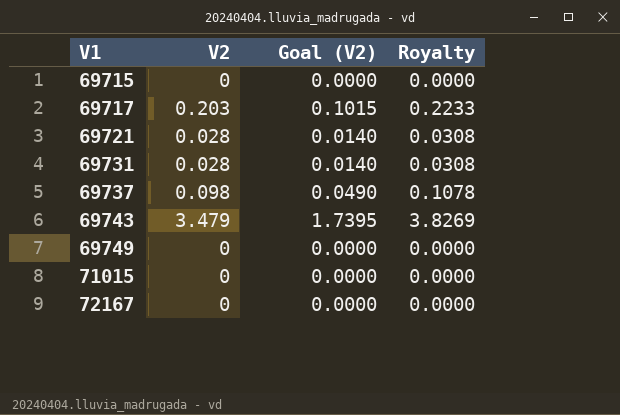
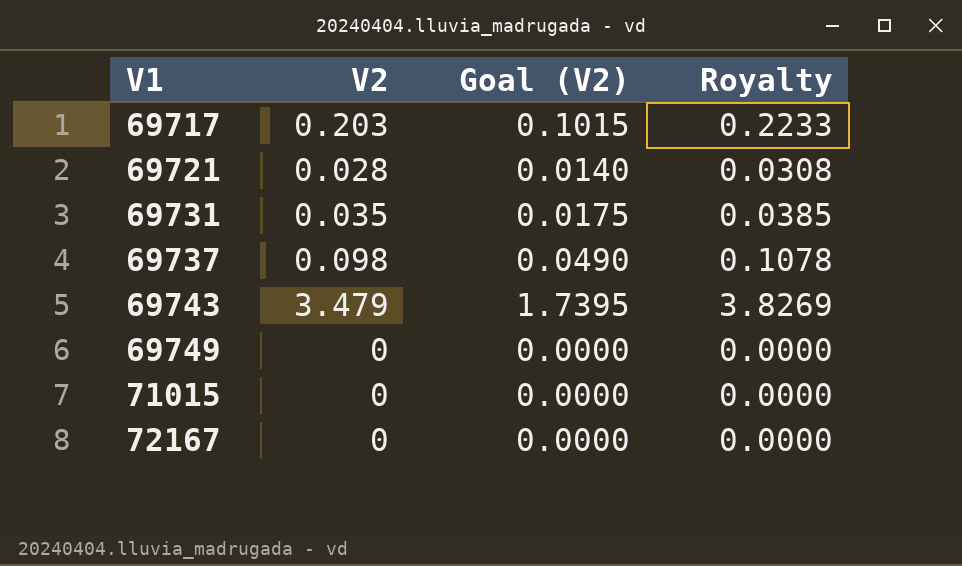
row 69715: 0 | 0.0000 | 0.0000 -> none
69731 | V2: 0.028 -> 0.035
69731 | Goal (V2): 0.0140 -> 0.0175
69731 | Royalty: 0.0308 -> 0.0385

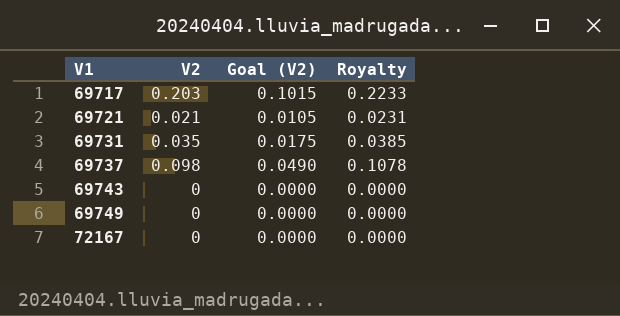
row 71015: 0 | 0.0000 | 0.0000 -> none
69721 | V2: 0.028 -> 0.021
69721 | Goal (V2): 0.0140 -> 0.0105
69721 | Royalty: 0.0308 -> 0.0231
69743 | V2: 3.479 -> 0
69743 | Goal (V2): 1.7395 -> 0.0000
69743 | Royalty: 3.8269 -> 0.0000

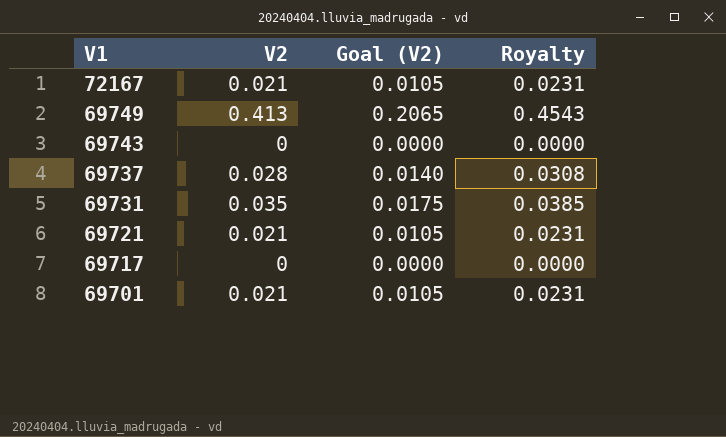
row order: V1 ascending -> V1 descending
72167 | V2: 0 -> 0.021
72167 | Goal (V2): 0.0000 -> 0.0105
72167 | Royalty: 0.0000 -> 0.0231
69749 | V2: 0 -> 0.413
69749 | Goal (V2): 0.0000 -> 0.2065
69749 | Royalty: 0.0000 -> 0.4543
69737 | V2: 0.098 -> 0.028
69737 | Goal (V2): 0.0490 -> 0.0140
69737 | Royalty: 0.1078 -> 0.0308
69717 | V2: 0.203 -> 0
69717 | Goal (V2): 0.1015 -> 0.0000
69717 | Royalty: 0.2233 -> 0.0000
row 69701: none -> 0.021 | 0.0105 | 0.0231

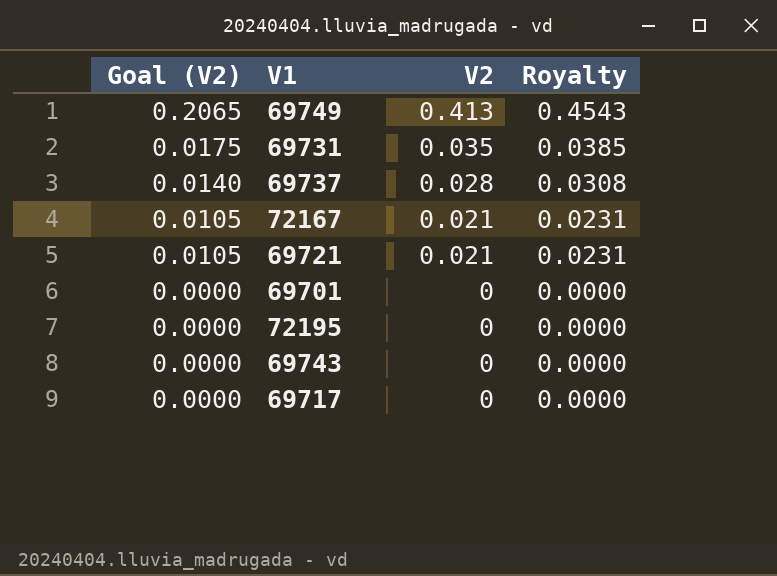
row order: V1 descending -> Goal (V2) descending
column Goal (V2) | position: 3 -> 1
69701 | Goal (V2): 0.0105 -> 0.0000
69701 | V2: 0.021 -> 0
69701 | Royalty: 0.0231 -> 0.0000
row 72195: none -> 0.0000 | 0 | 0.0000

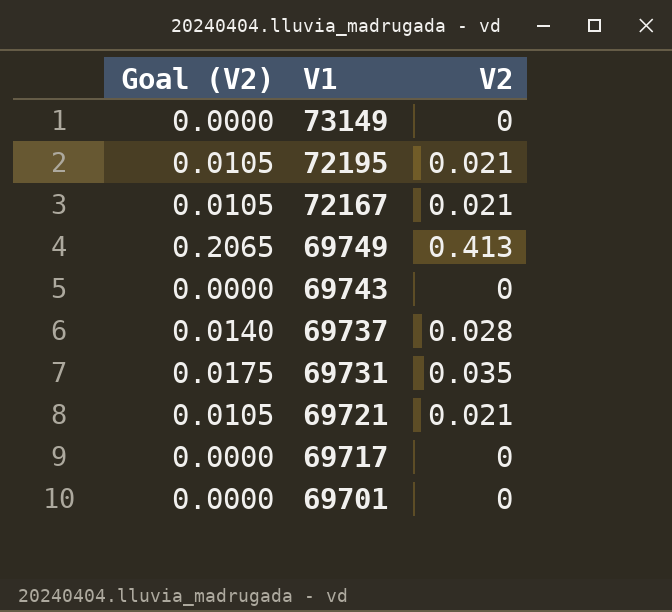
row order: Goal (V2) descending -> V1 descending
column Royalty | formula: [V2] * 1.1 -> none
row 73149: none -> 0.0000 | 0
72195 | Goal (V2): 0.0000 -> 0.0105
72195 | V2: 0 -> 0.021

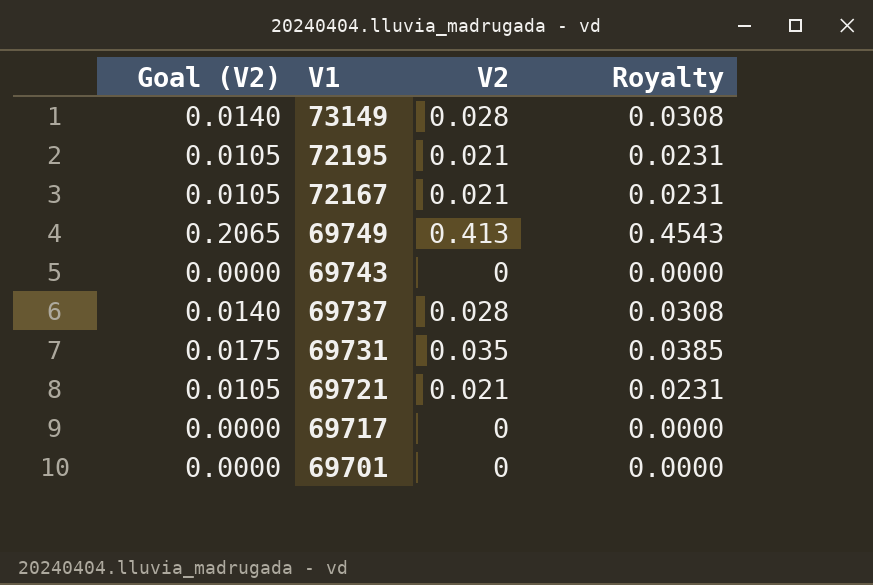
column Royalty | formula: none -> [V2] * 1.1
73149 | Goal (V2): 0.0000 -> 0.0140
73149 | V2: 0 -> 0.028

